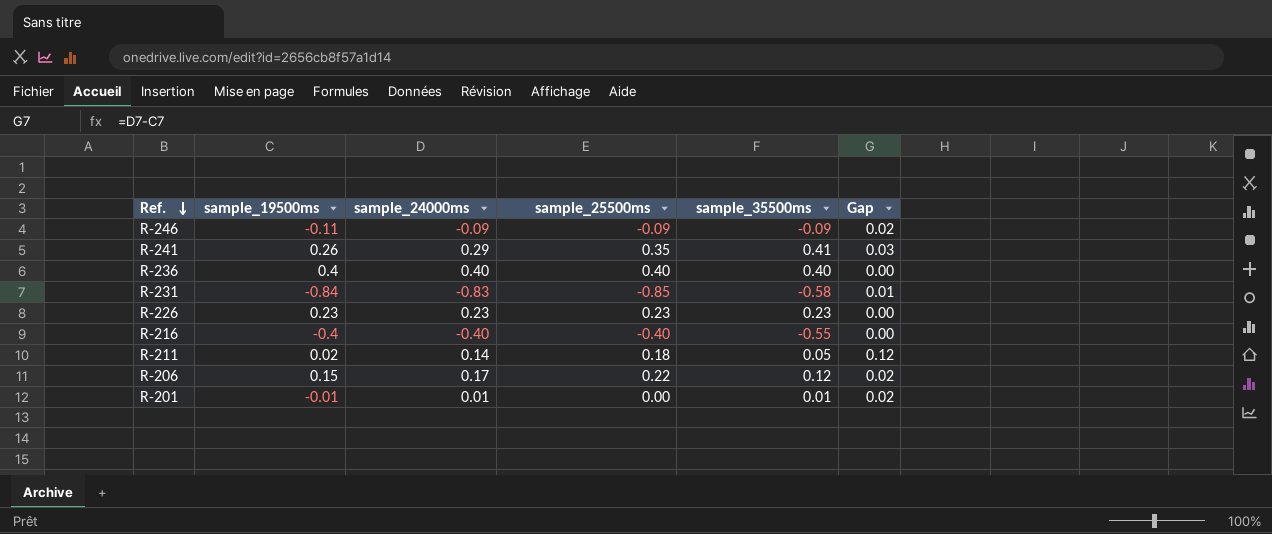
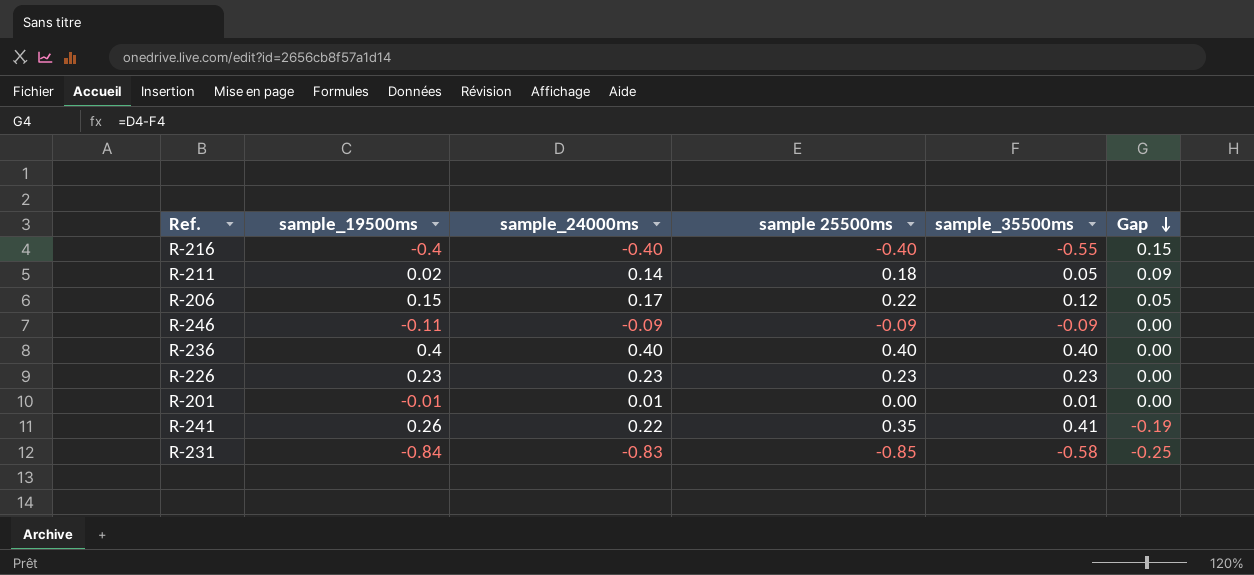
row order: Ref. descending -> Gap descending
column name: sample_25500ms -> sample 25500ms
column Gap | formula: [sample_24000ms] - [sample_19500ms] -> [sample_24000ms] - [sample_35500ms]
R-241 | sample_24000ms: 0.29 -> 0.22

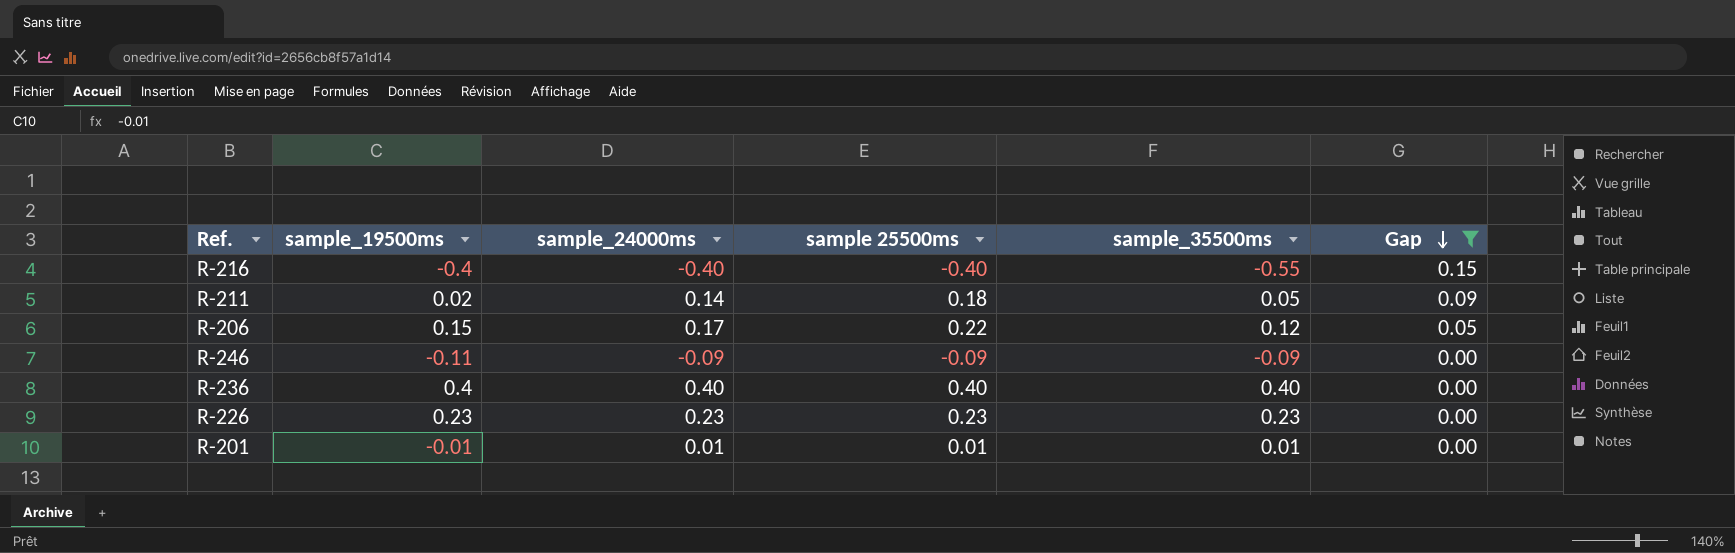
filter: none -> Gap >= 0.00
R-201 | sample 25500ms: 0.00 -> 0.01

